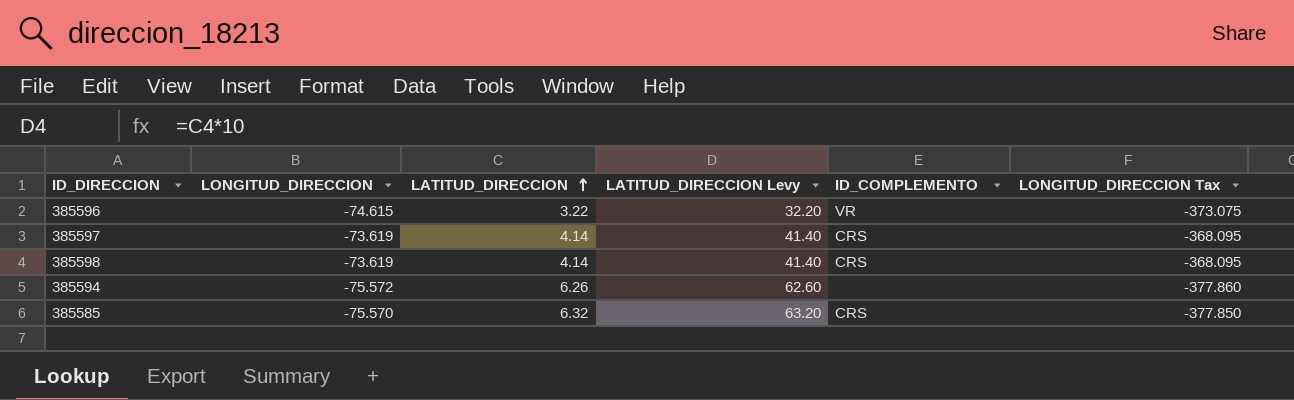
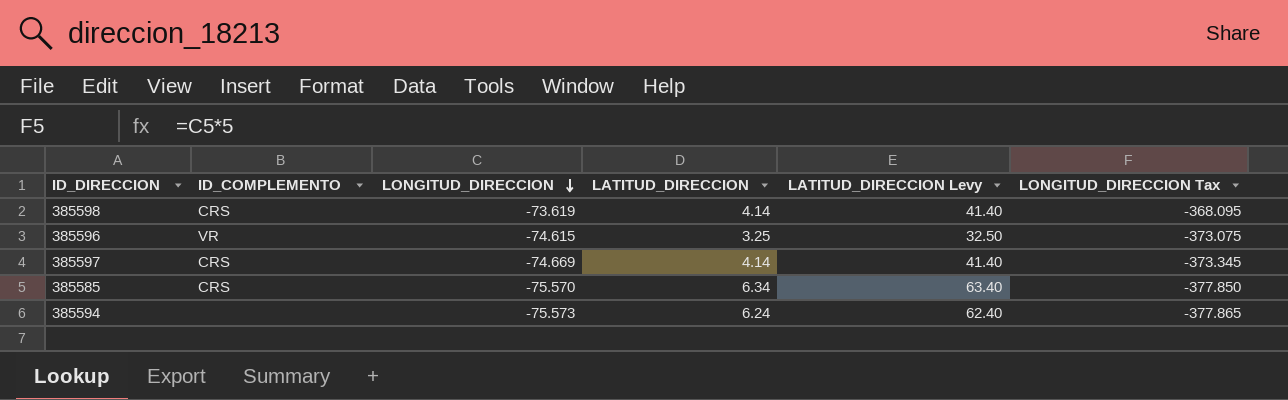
row order: LATITUD_DIRECCION ascending -> LONGITUD_DIRECCION descending
column ID_COMPLEMENTO | position: 5 -> 2
385596 | LATITUD_DIRECCION: 3.22 -> 3.25
385596 | LATITUD_DIRECCION Levy: 32.20 -> 32.50
385597 | LONGITUD_DIRECCION: -73.619 -> -74.669
385597 | LONGITUD_DIRECCION Tax: -368.095 -> -373.345
385585 | LATITUD_DIRECCION: 6.32 -> 6.34
385585 | LATITUD_DIRECCION Levy: 63.20 -> 63.40
385594 | LONGITUD_DIRECCION: -75.572 -> -75.573
385594 | LATITUD_DIRECCION: 6.26 -> 6.24
385594 | LATITUD_DIRECCION Levy: 62.60 -> 62.40
385594 | LONGITUD_DIRECCION Tax: -377.860 -> -377.865

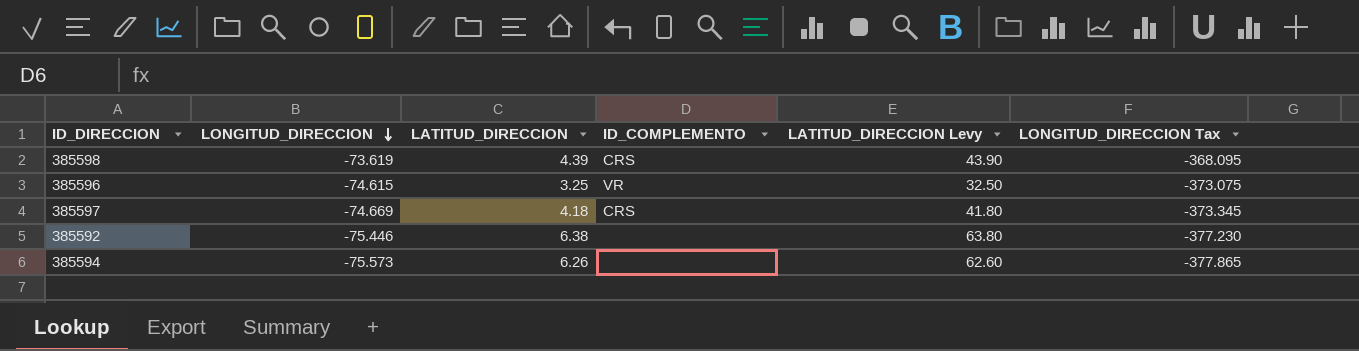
column ID_COMPLEMENTO | position: 2 -> 4
row 385585: CRS | -75.570 | 6.34 | 63.40 | -377.850 -> none
385598 | LATITUD_DIRECCION: 4.14 -> 4.39
385598 | LATITUD_DIRECCION Levy: 41.40 -> 43.90
385597 | LATITUD_DIRECCION: 4.14 -> 4.18
385597 | LATITUD_DIRECCION Levy: 41.40 -> 41.80
row 385592: none -> -75.446 | 6.38 | none | 63.80 | -377.230
385594 | LATITUD_DIRECCION: 6.24 -> 6.26
385594 | LATITUD_DIRECCION Levy: 62.40 -> 62.60

